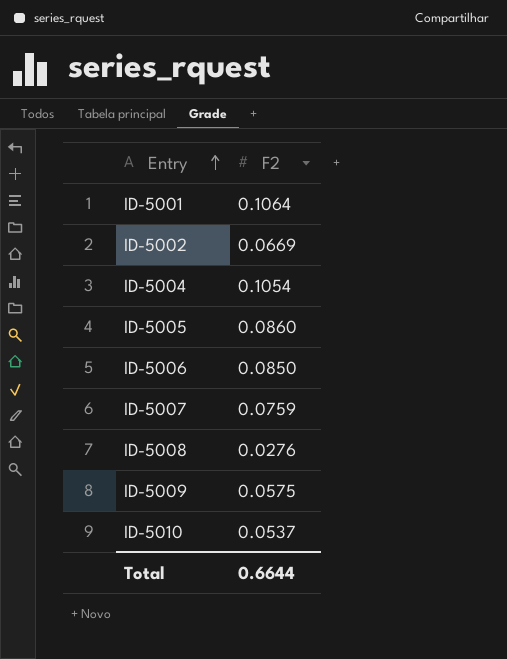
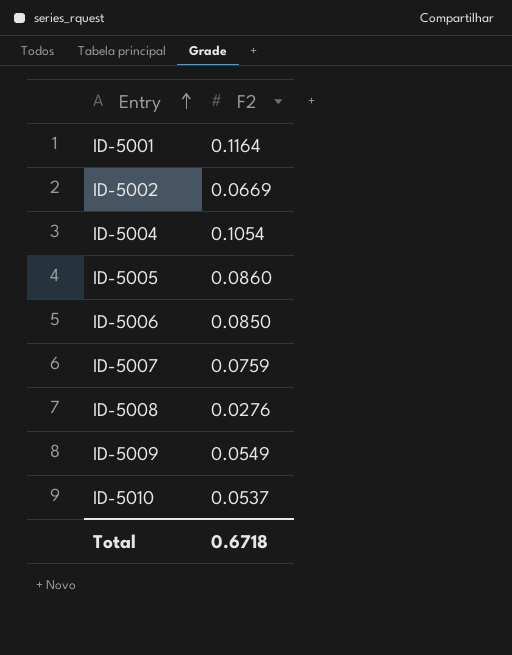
ID-5001 | F2: 0.1064 -> 0.1164
ID-5009 | F2: 0.0575 -> 0.0549
Total | F2: 0.6644 -> 0.6718

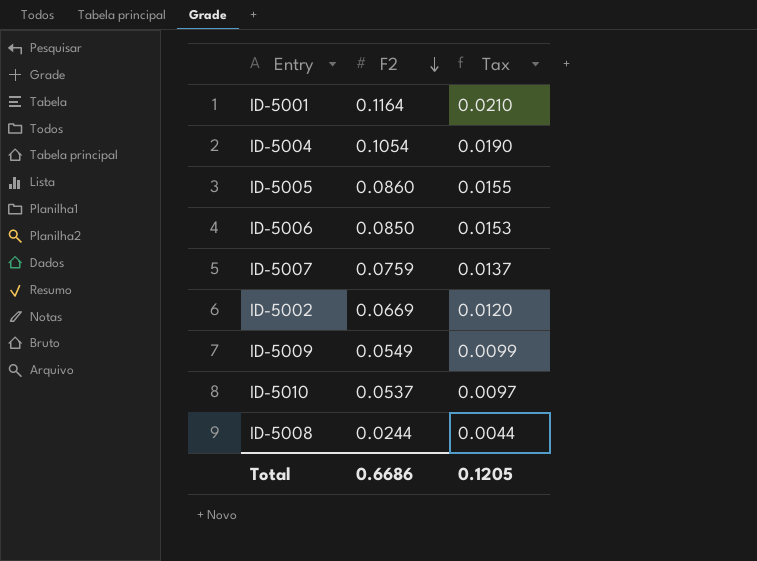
row order: Entry ascending -> F2 descending
column Tax | formula: none -> [F2] * 0.18
ID-5008 | F2: 0.0276 -> 0.0244
Total | F2: 0.6718 -> 0.6686

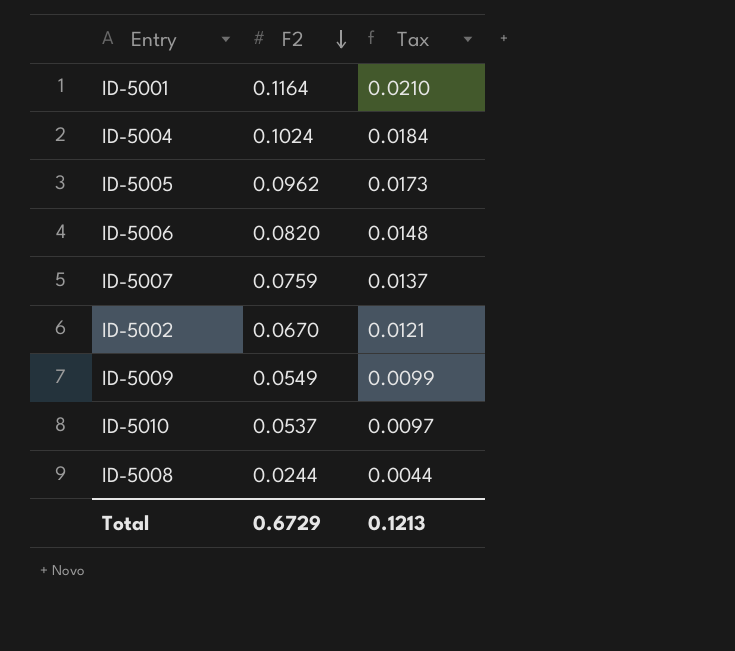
ID-5004 | F2: 0.1054 -> 0.1024
ID-5004 | Tax: 0.0190 -> 0.0184
ID-5005 | F2: 0.0860 -> 0.0962
ID-5005 | Tax: 0.0155 -> 0.0173
ID-5006 | F2: 0.0850 -> 0.0820
ID-5006 | Tax: 0.0153 -> 0.0148
ID-5002 | F2: 0.0669 -> 0.0670
ID-5002 | Tax: 0.0120 -> 0.0121
Total | F2: 0.6686 -> 0.6729
Total | Tax: 0.1205 -> 0.1213

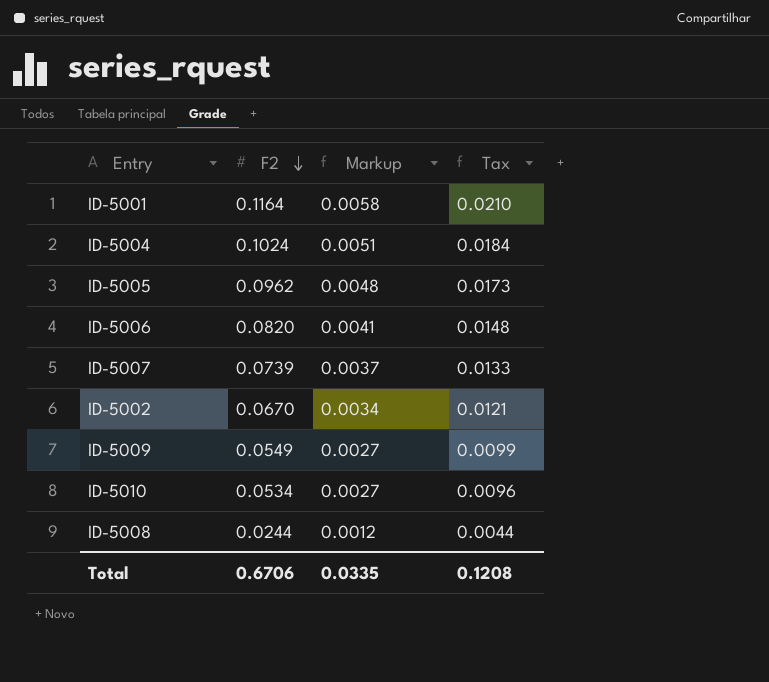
column Markup | formula: none -> [F2] * 0.05
ID-5007 | F2: 0.0759 -> 0.0739
ID-5007 | Tax: 0.0137 -> 0.0133
ID-5010 | F2: 0.0537 -> 0.0534
ID-5010 | Tax: 0.0097 -> 0.0096
Total | F2: 0.6729 -> 0.6706
Total | Tax: 0.1213 -> 0.1208

